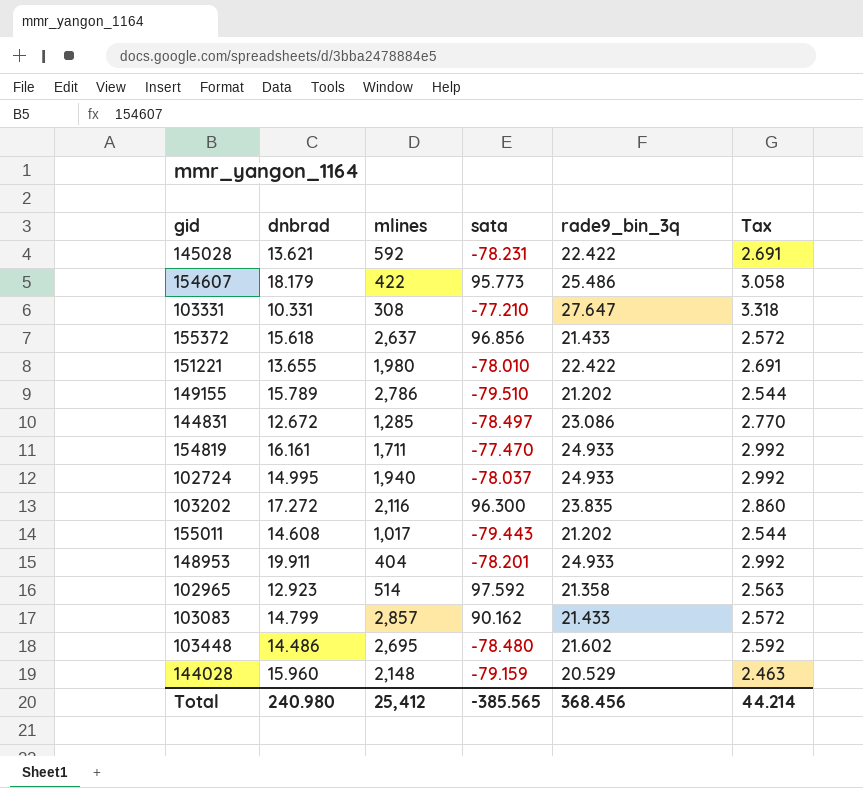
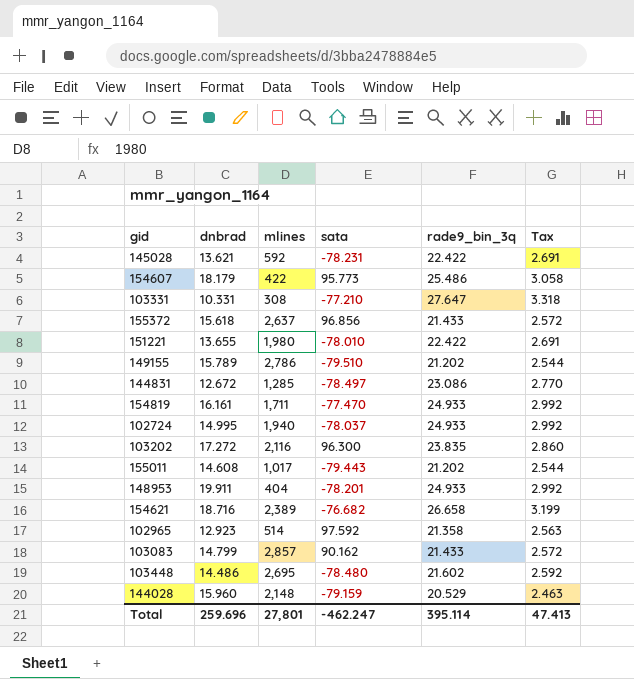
row 154621: none -> 18.716 | 2,389 | -76.682 | 26.658 | 3.199
Total | dnbrad: 240.980 -> 259.696
Total | mlines: 25,412 -> 27,801
Total | sata: -385.565 -> -462.247
Total | rade9_bin_3q: 368.456 -> 395.114
Total | Tax: 44.214 -> 47.413

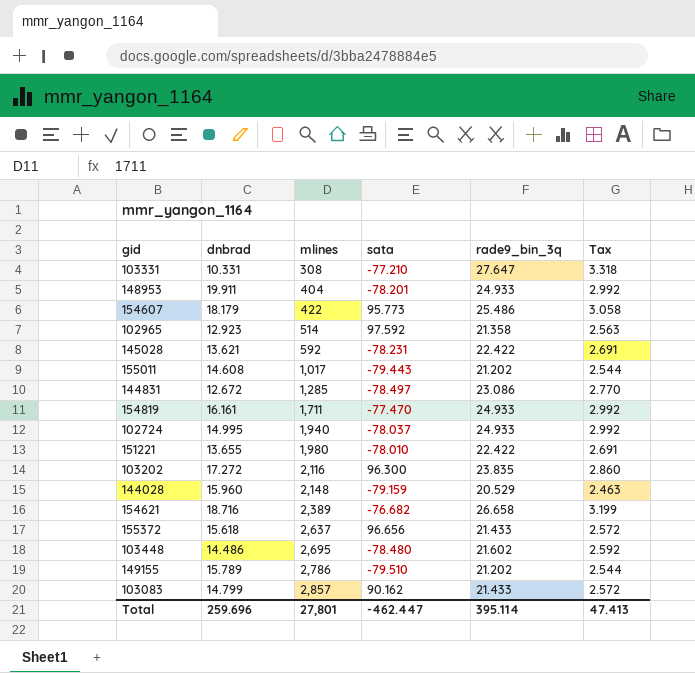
row order: none -> mlines ascending
155372 | sata: 96.856 -> 96.656
Total | sata: -462.247 -> -462.447

